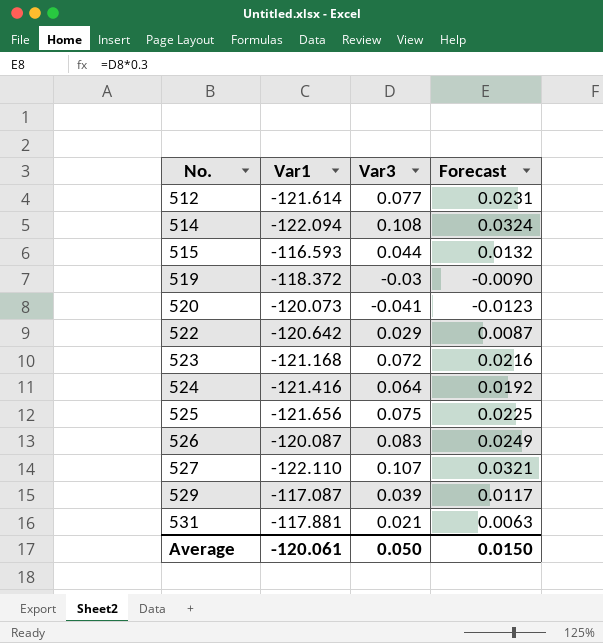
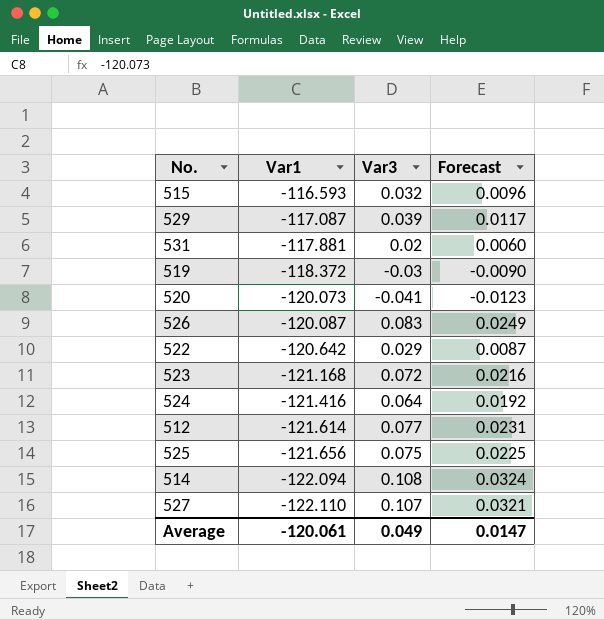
row order: No. ascending -> Var1 descending
515 | Var3: 0.044 -> 0.032
515 | Forecast: 0.0132 -> 0.0096
531 | Var3: 0.021 -> 0.02
531 | Forecast: 0.0063 -> 0.0060
Average | Var3: 0.050 -> 0.049
Average | Forecast: 0.0150 -> 0.0147

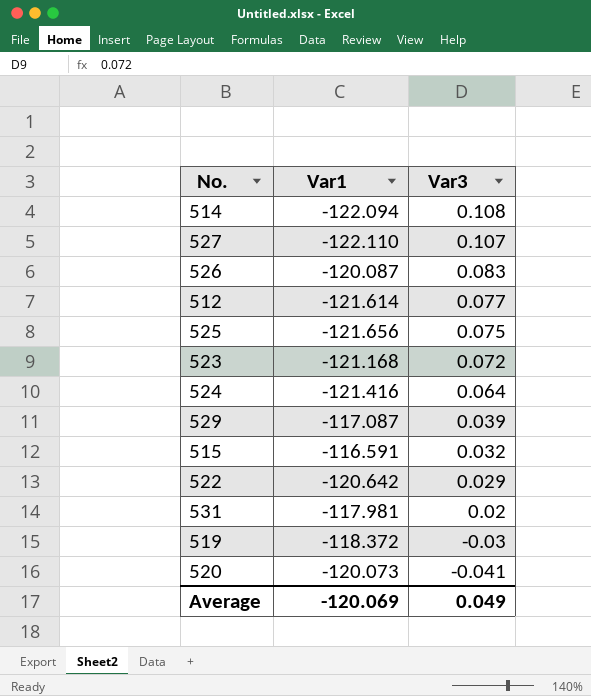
row order: Var1 descending -> Var3 descending
column Forecast | formula: [Var3] * 0.3 -> none
515 | Var1: -116.593 -> -116.591
531 | Var1: -117.881 -> -117.981
Average | Var1: -120.061 -> -120.069

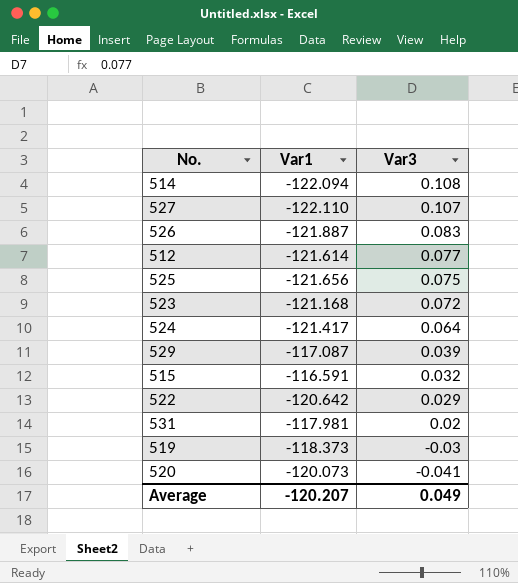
526 | Var1: -120.087 -> -121.887
524 | Var1: -121.416 -> -121.417
519 | Var1: -118.372 -> -118.373
Average | Var1: -120.069 -> -120.207

